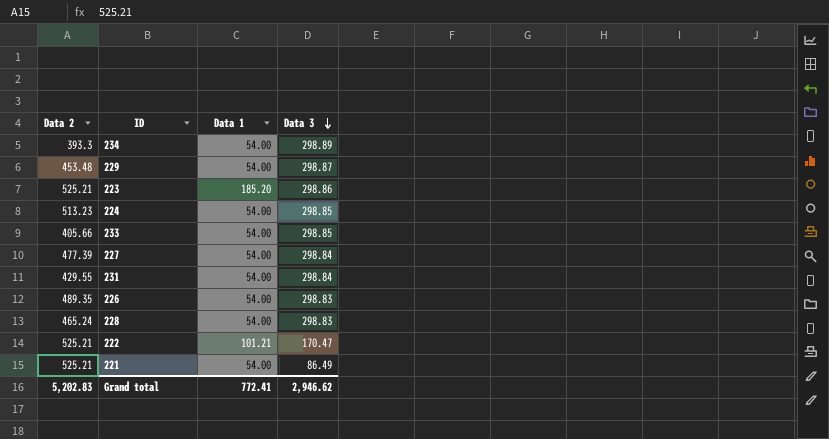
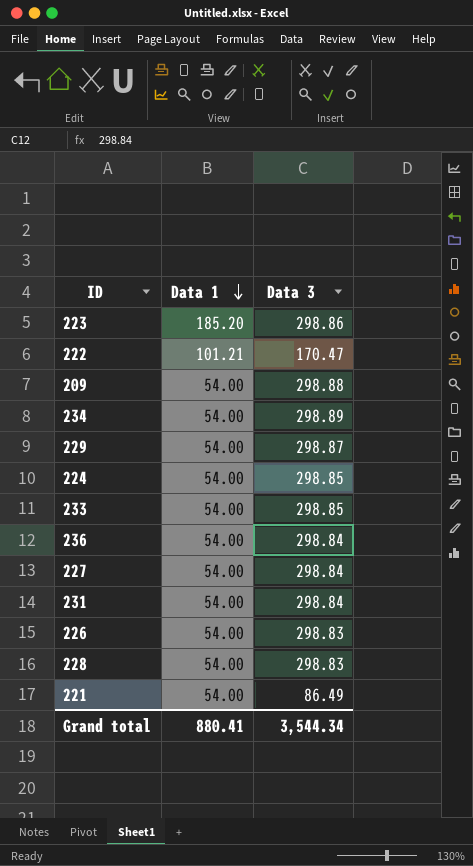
row order: Data 3 descending -> Data 1 descending
column Data 2 | position: 1 -> none
row 209: none -> 54.00 | 298.88
row 236: none -> 54.00 | 298.84
Grand total | Data 1: 772.41 -> 880.41
Grand total | Data 3: 2,946.62 -> 3,544.34

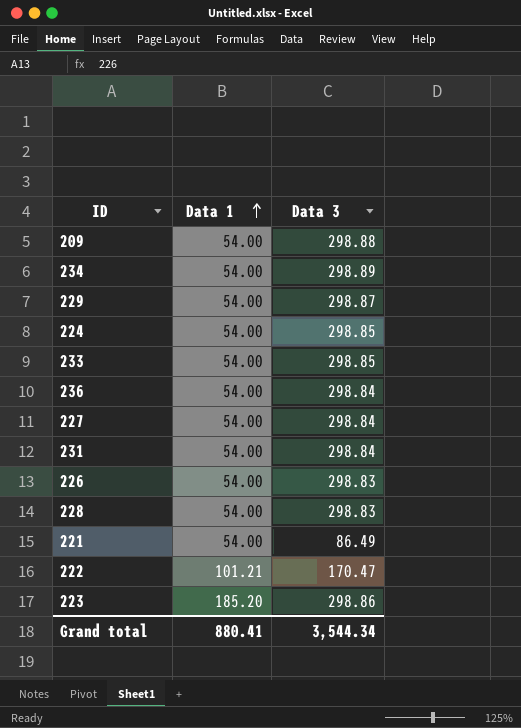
row order: Data 1 descending -> Data 1 ascending

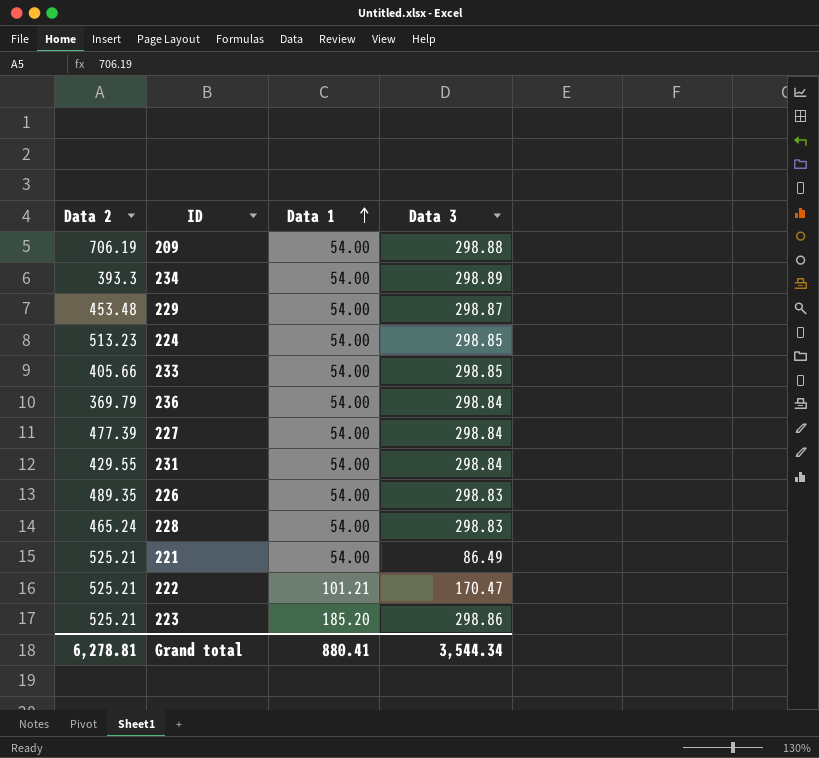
column Data 2 | position: none -> 1

